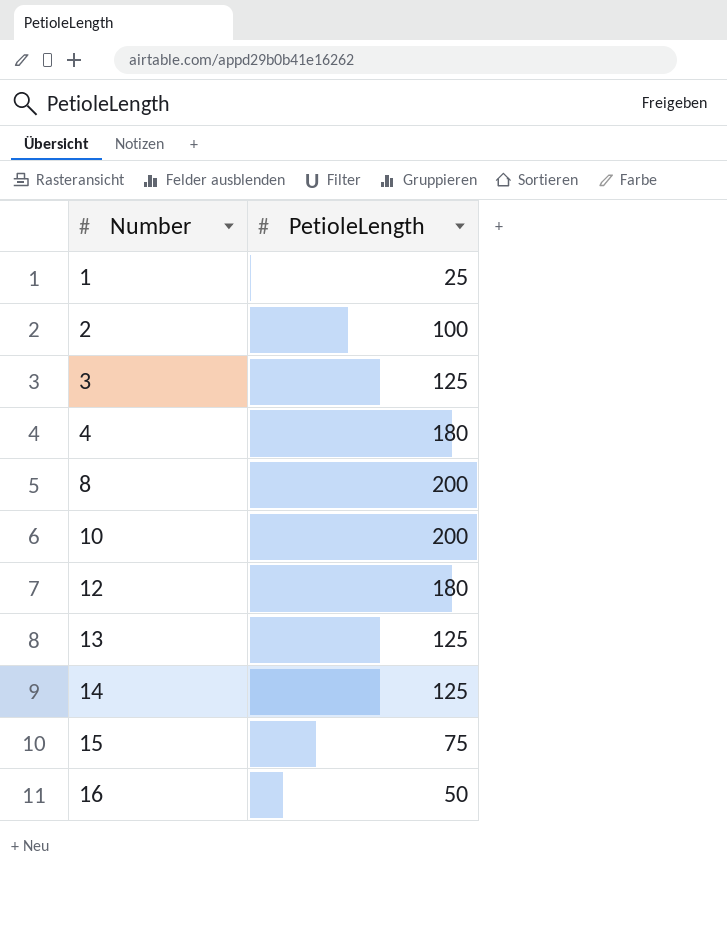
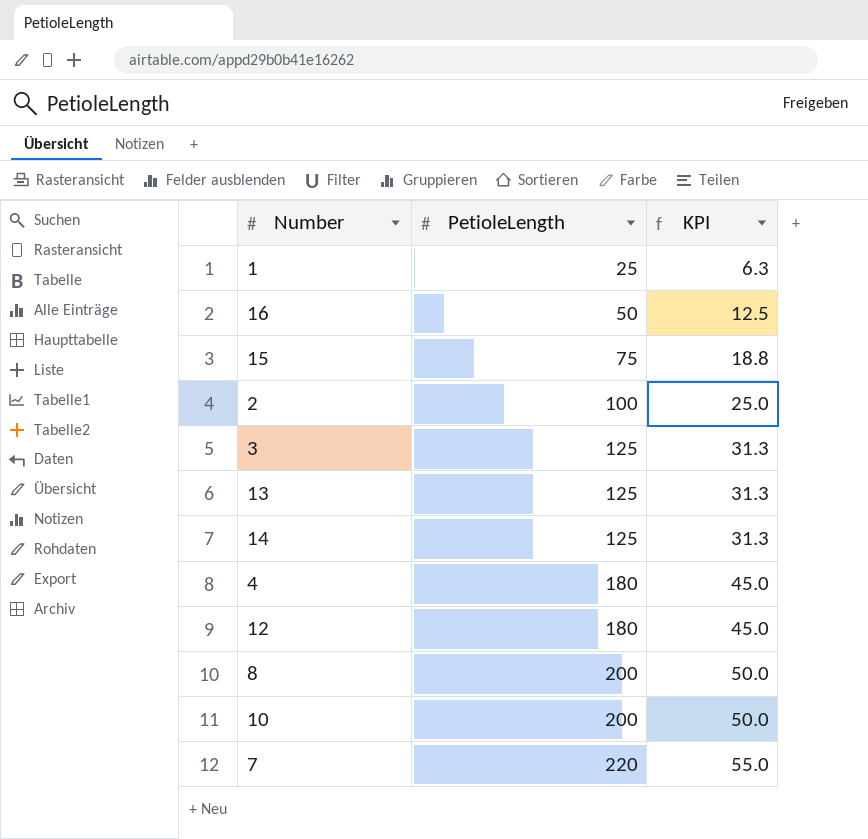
row order: Number ascending -> PetioleLength ascending
column KPI | formula: none -> [PetioleLength] * 0.25
row 7: none -> 220 | 55.0

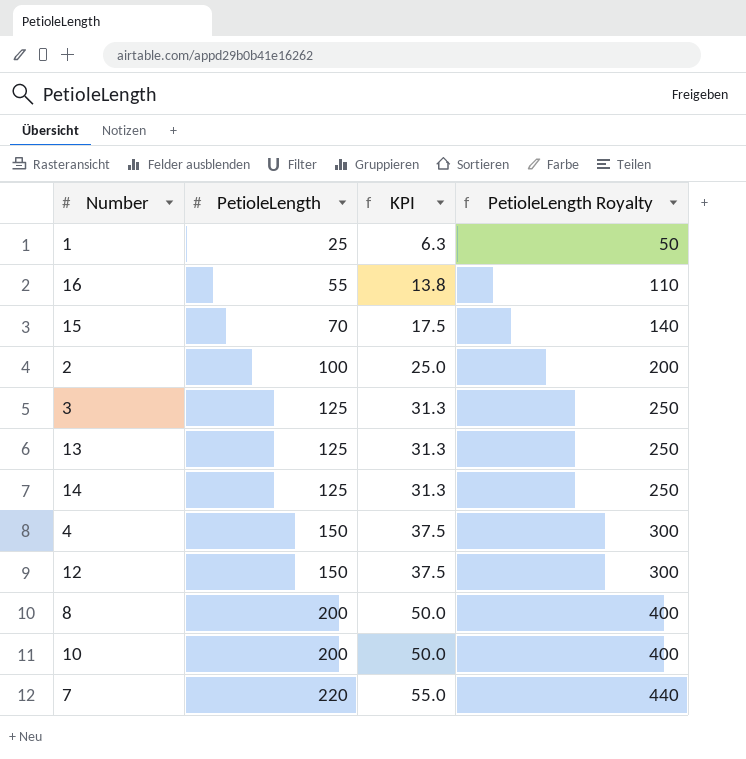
column PetioleLength Royalty | formula: none -> [PetioleLength] * 2
16 | PetioleLength: 50 -> 55
16 | KPI: 12.5 -> 13.8
15 | PetioleLength: 75 -> 70
15 | KPI: 18.8 -> 17.5
4 | PetioleLength: 180 -> 150
4 | KPI: 45.0 -> 37.5
12 | PetioleLength: 180 -> 150
12 | KPI: 45.0 -> 37.5

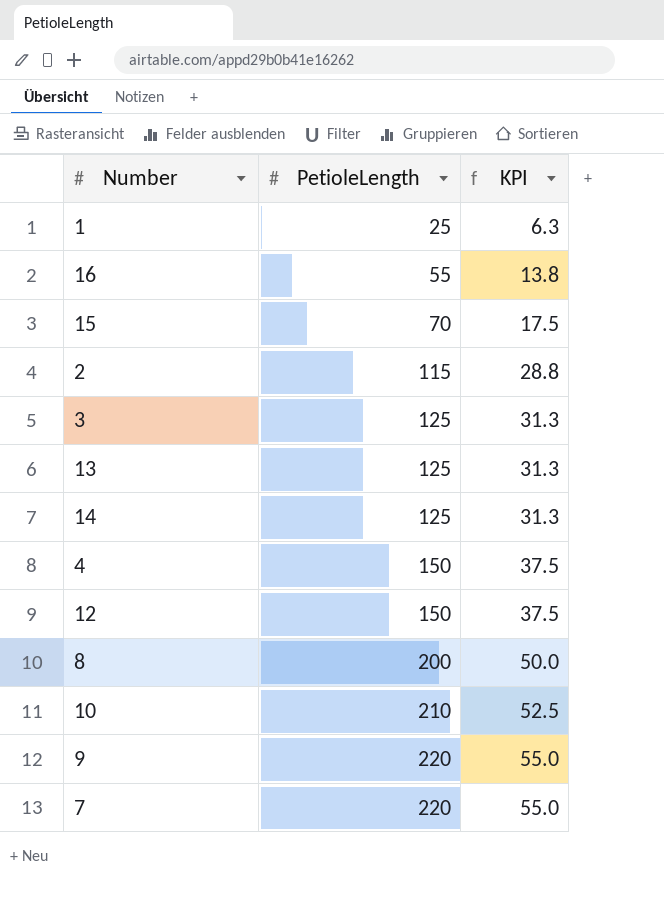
column PetioleLength Royalty | formula: [PetioleLength] * 2 -> none
2 | PetioleLength: 100 -> 115
2 | KPI: 25.0 -> 28.8
10 | PetioleLength: 200 -> 210
10 | KPI: 50.0 -> 52.5
row 9: none -> 220 | 55.0

